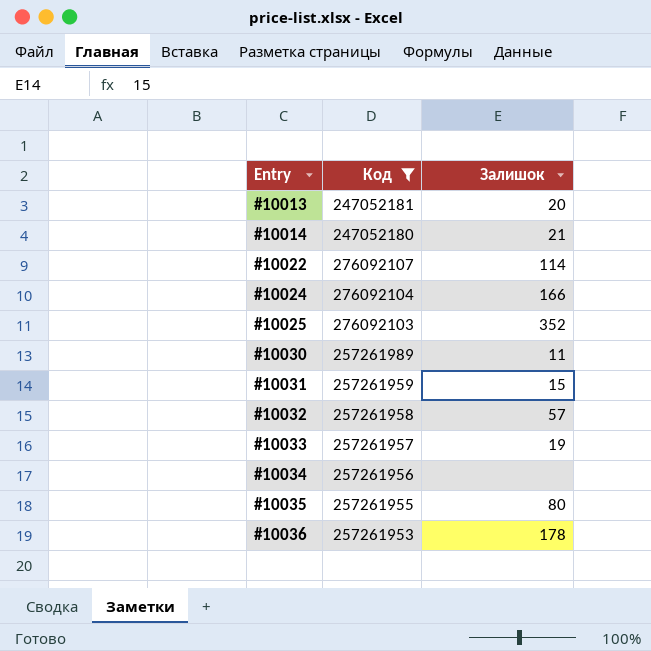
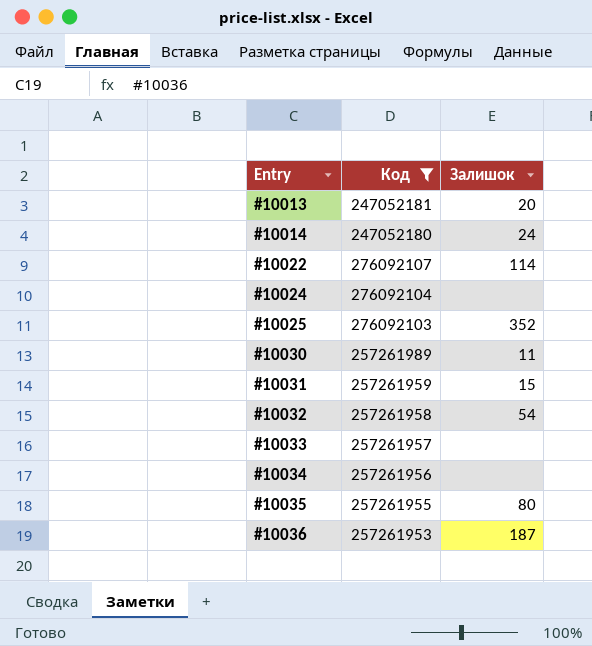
#10014 | Залишок: 21 -> 24
#10024 | Залишок: 166 -> none
#10032 | Залишок: 57 -> 54
#10033 | Залишок: 19 -> none
#10036 | Залишок: 178 -> 187

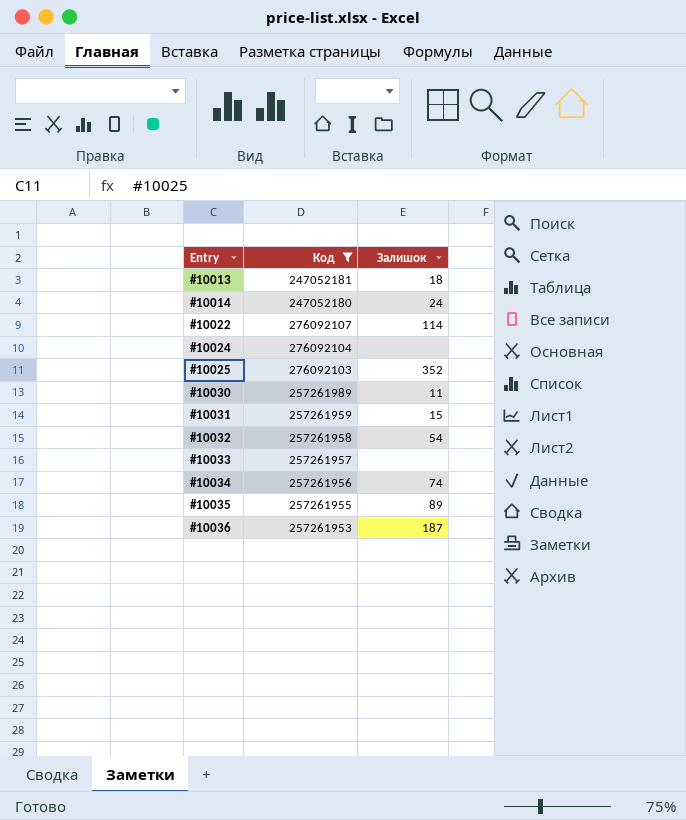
#10013 | Залишок: 20 -> 18
#10034 | Залишок: none -> 74
#10035 | Залишок: 80 -> 89

